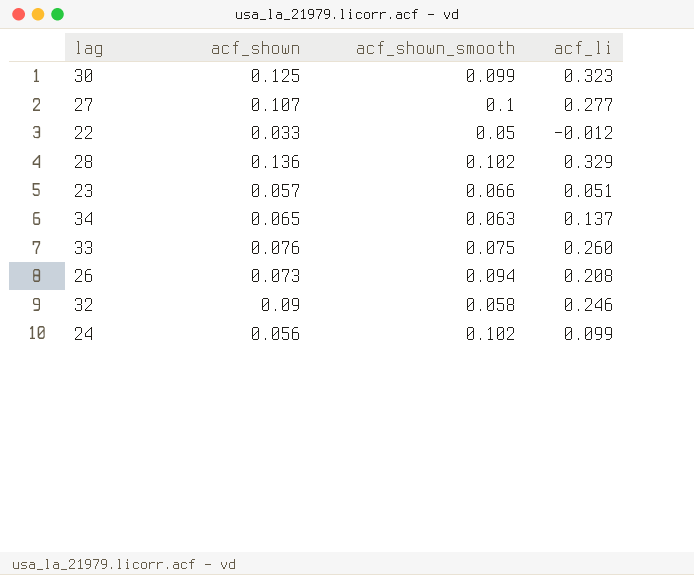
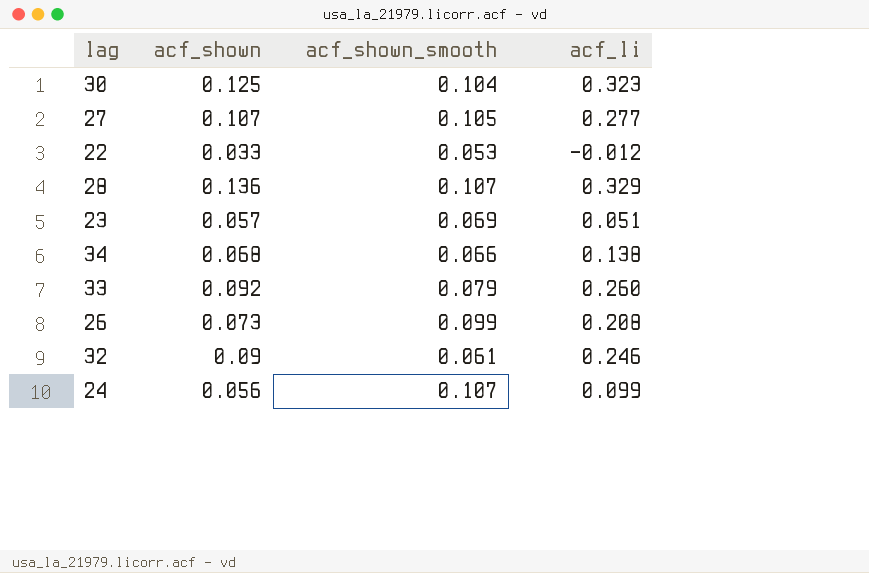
30 | acf_shown_smooth: 0.099 -> 0.104
27 | acf_shown_smooth: 0.1 -> 0.105
22 | acf_shown_smooth: 0.05 -> 0.053
28 | acf_shown_smooth: 0.102 -> 0.107
23 | acf_shown_smooth: 0.066 -> 0.069
34 | acf_shown: 0.065 -> 0.068
34 | acf_shown_smooth: 0.063 -> 0.066
34 | acf_li: 0.137 -> 0.138
33 | acf_shown: 0.076 -> 0.092
33 | acf_shown_smooth: 0.075 -> 0.079
26 | acf_shown_smooth: 0.094 -> 0.099
32 | acf_shown_smooth: 0.058 -> 0.061
24 | acf_shown_smooth: 0.102 -> 0.107

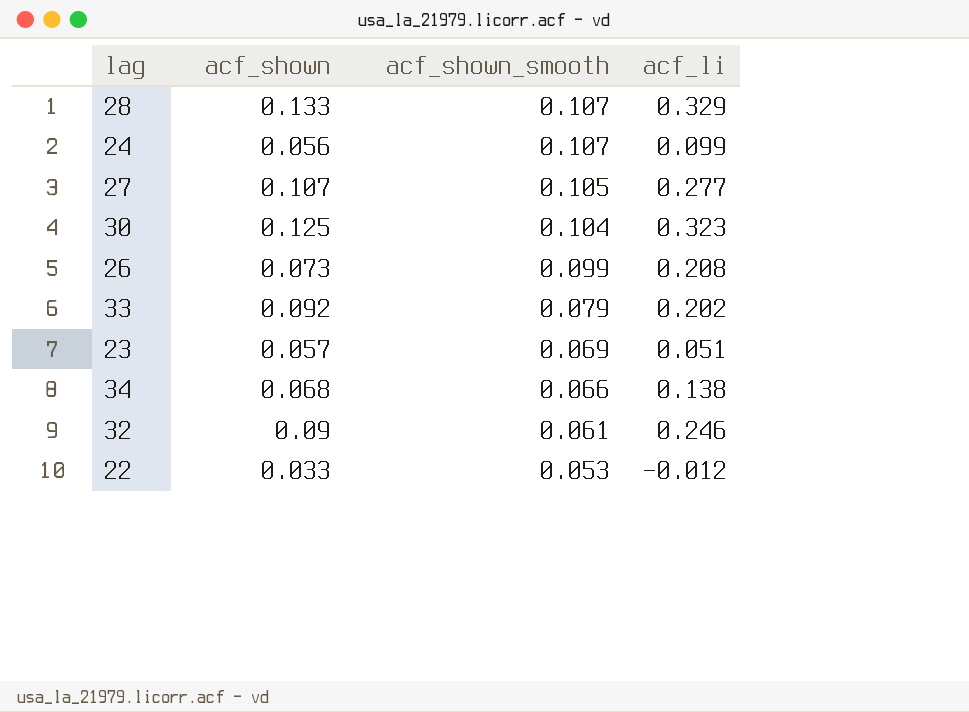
row order: none -> acf_shown_smooth descending
28 | acf_shown: 0.136 -> 0.133
33 | acf_li: 0.260 -> 0.202

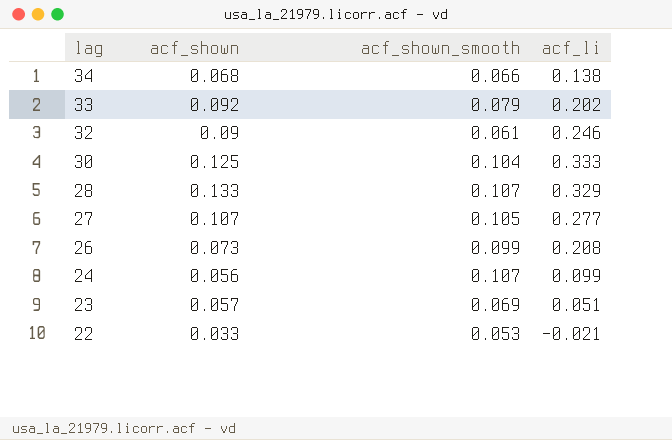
row order: acf_shown_smooth descending -> lag descending
30 | acf_li: 0.323 -> 0.333
22 | acf_li: -0.012 -> -0.021

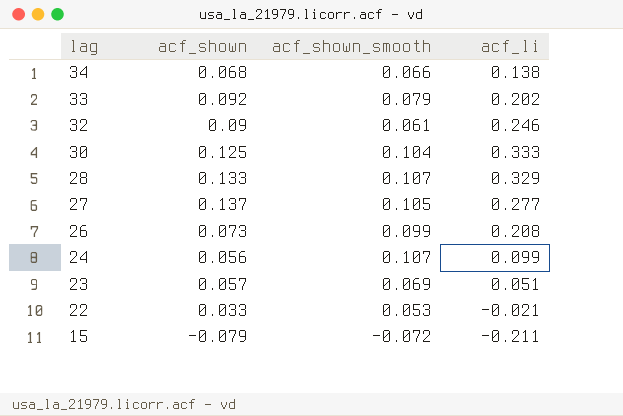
27 | acf_shown: 0.107 -> 0.137
row 15: none -> -0.079 | -0.072 | -0.211

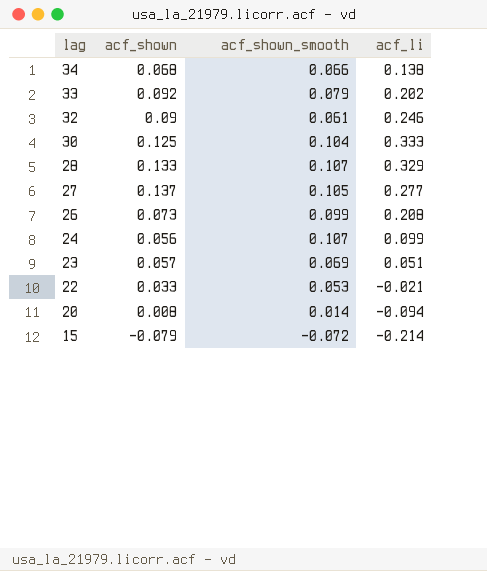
row 20: none -> 0.008 | 0.014 | -0.094
15 | acf_li: -0.211 -> -0.214

